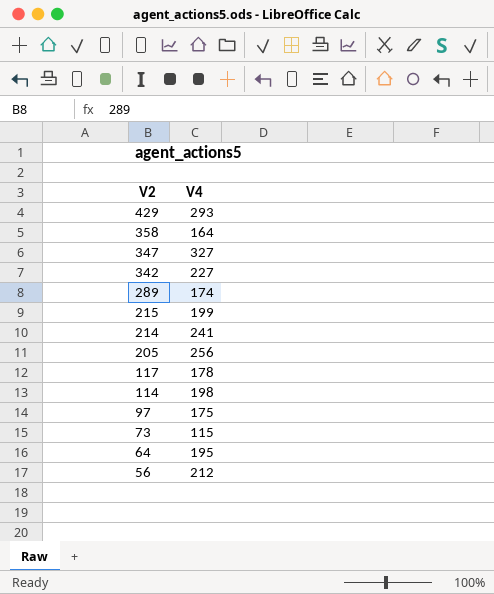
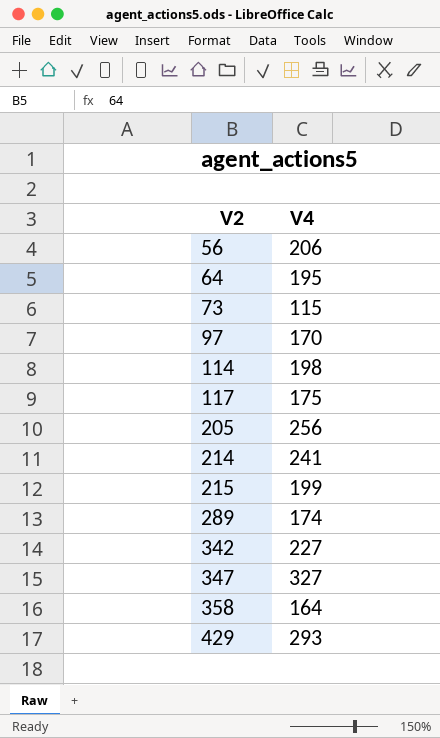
row order: V2 descending -> V2 ascending
56 | V4: 212 -> 206
97 | V4: 175 -> 170
117 | V4: 178 -> 175

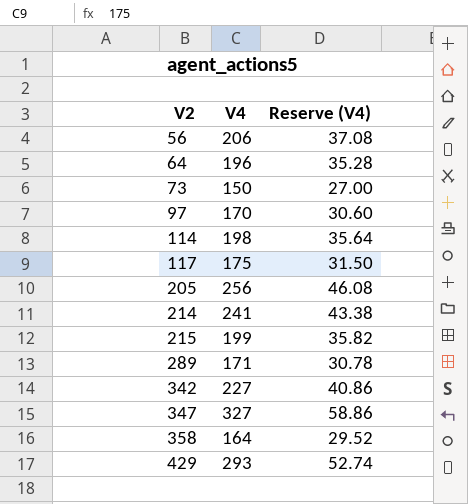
column Reserve (V4) | formula: none -> [V4] * 0.18
64 | V4: 195 -> 196
73 | V4: 115 -> 150
289 | V4: 174 -> 171

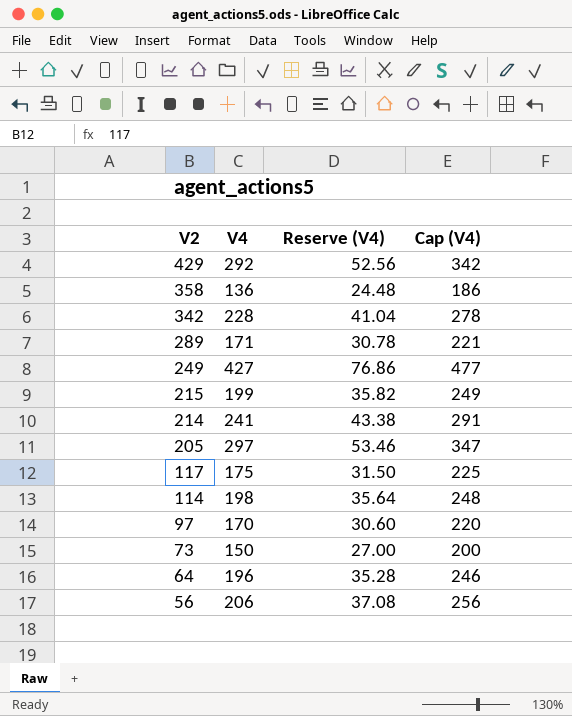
row order: V2 ascending -> V2 descending
column Cap (V4) | formula: none -> [V4] + 50
row 347: 327 | 58.86 -> none
429 | V4: 293 -> 292
429 | Reserve (V4): 52.74 -> 52.56
358 | V4: 164 -> 136
358 | Reserve (V4): 29.52 -> 24.48
342 | V4: 227 -> 228
342 | Reserve (V4): 40.86 -> 41.04
row 249: none -> 427 | 76.86 | 477
205 | V4: 256 -> 297
205 | Reserve (V4): 46.08 -> 53.46

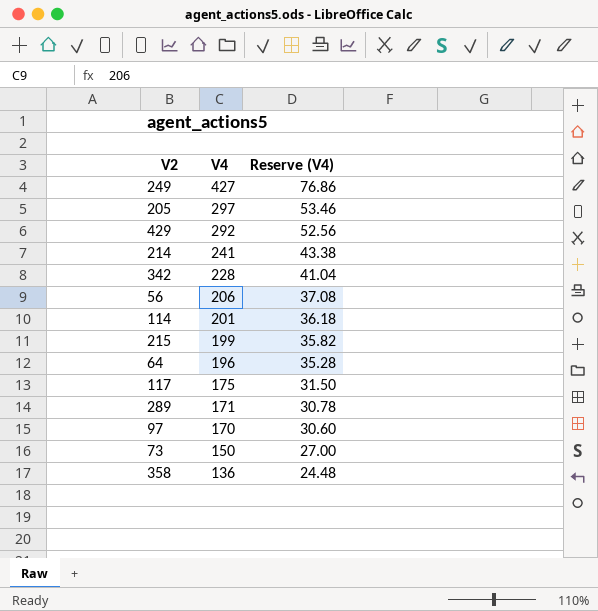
row order: V2 descending -> V4 descending
column Cap (V4) | formula: [V4] + 50 -> none
114 | V4: 198 -> 201
114 | Reserve (V4): 35.64 -> 36.18

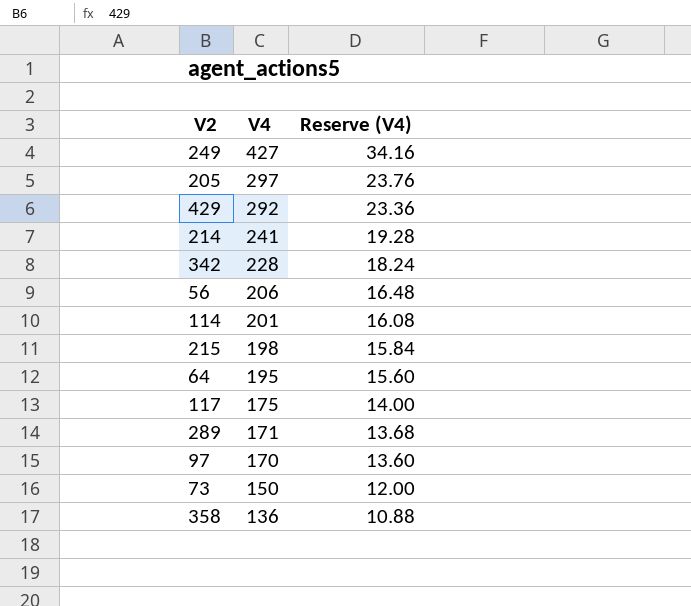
column Reserve (V4) | formula: [V4] * 0.18 -> [V4] * 0.08
215 | V4: 199 -> 198
64 | V4: 196 -> 195

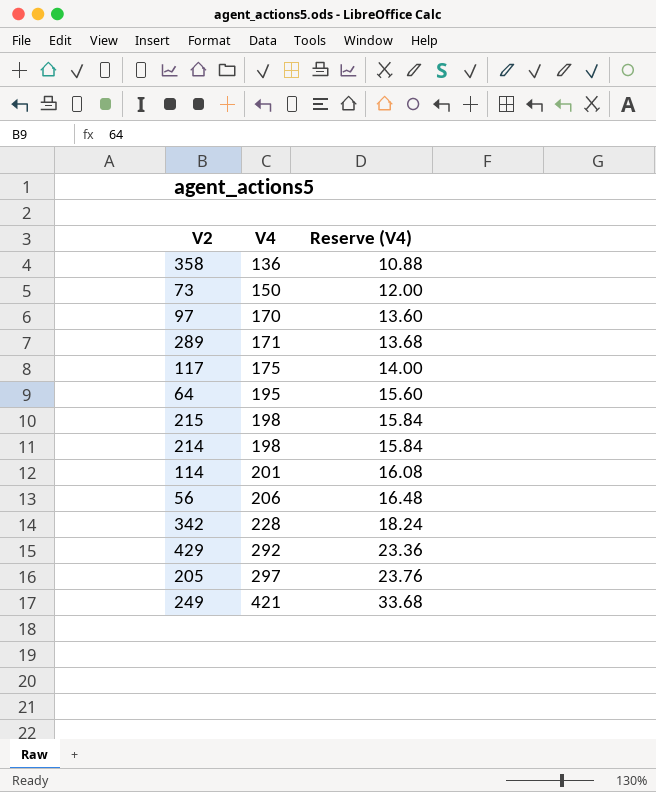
row order: V4 descending -> V4 ascending
214 | V4: 241 -> 198
214 | Reserve (V4): 19.28 -> 15.84
249 | V4: 427 -> 421
249 | Reserve (V4): 34.16 -> 33.68

